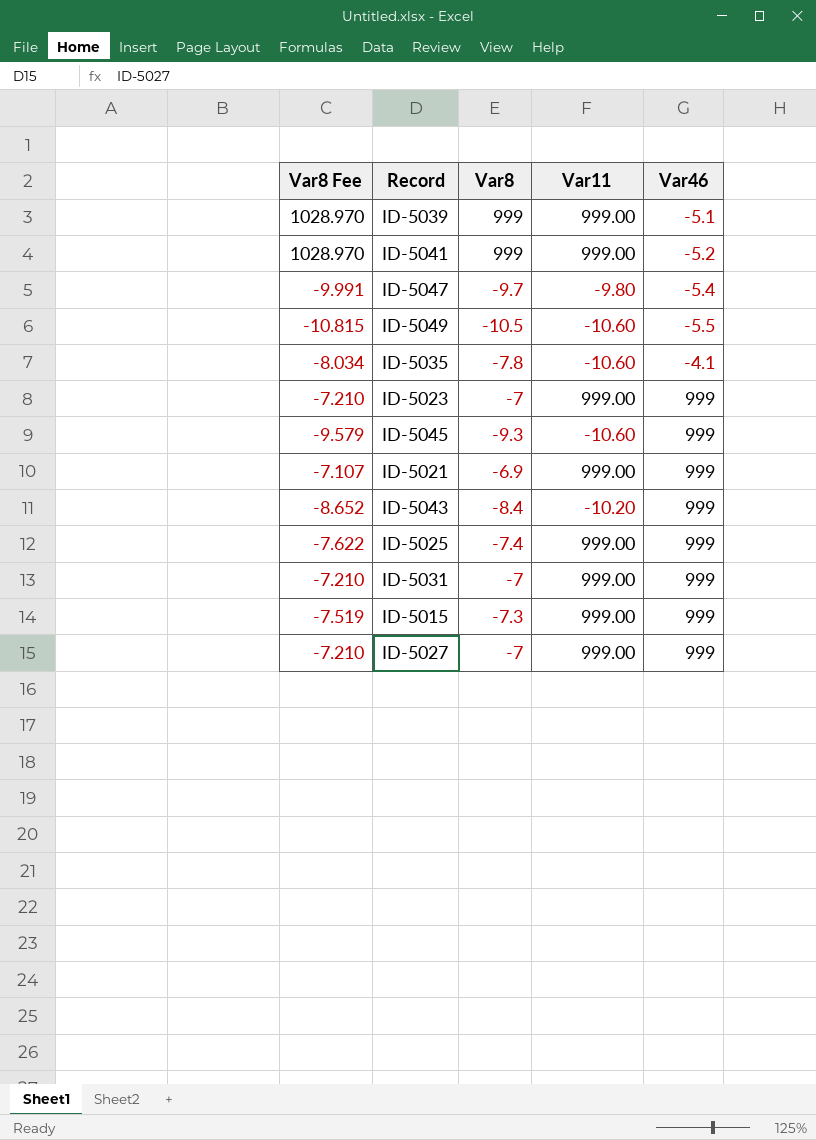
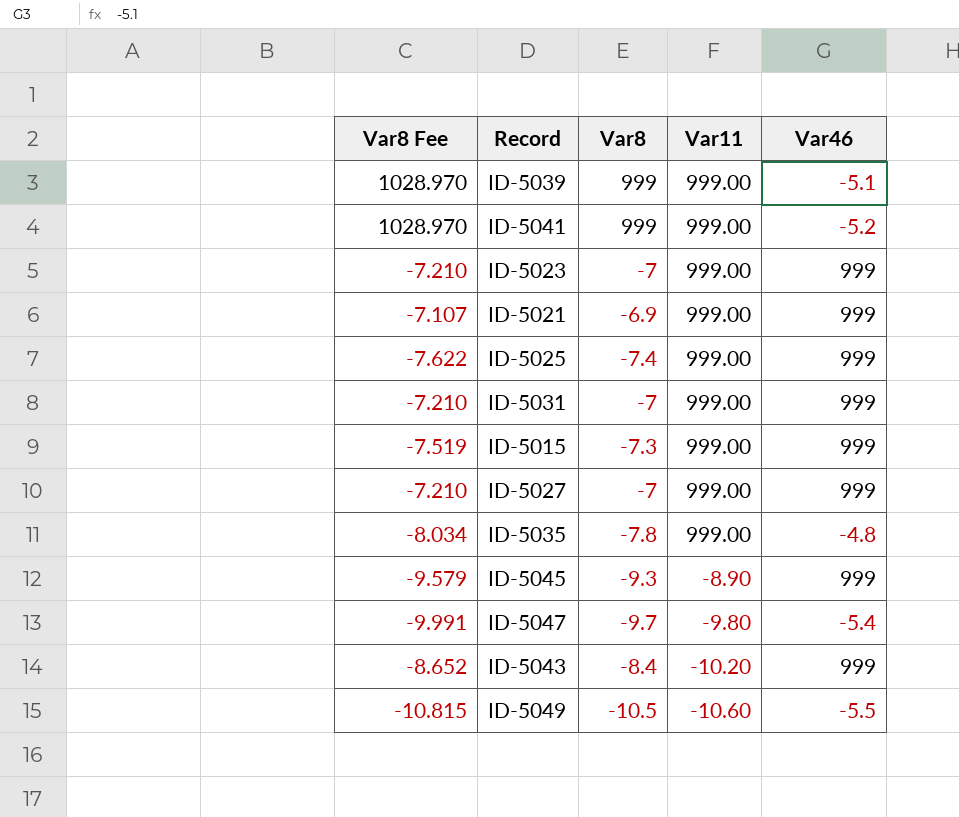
row order: none -> Var11 descending
ID-5035 | Var11: -10.60 -> 999.00
ID-5035 | Var46: -4.1 -> -4.8
ID-5045 | Var11: -10.60 -> -8.90

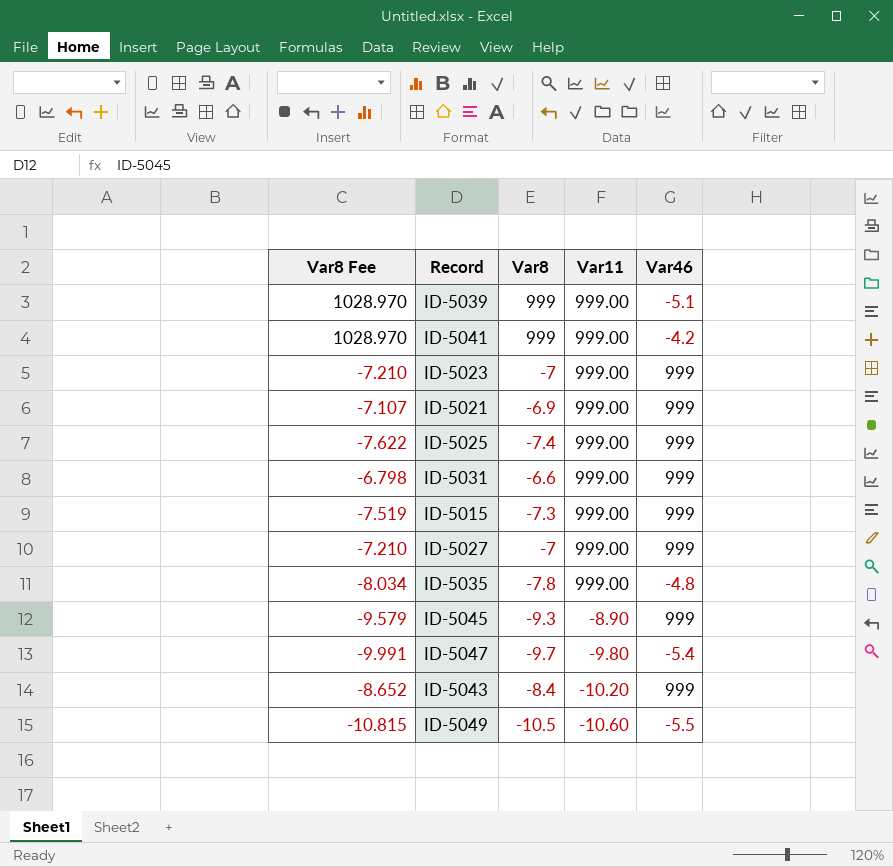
ID-5041 | Var46: -5.2 -> -4.2
ID-5031 | Var8 Fee: -7.210 -> -6.798
ID-5031 | Var8: -7 -> -6.6

